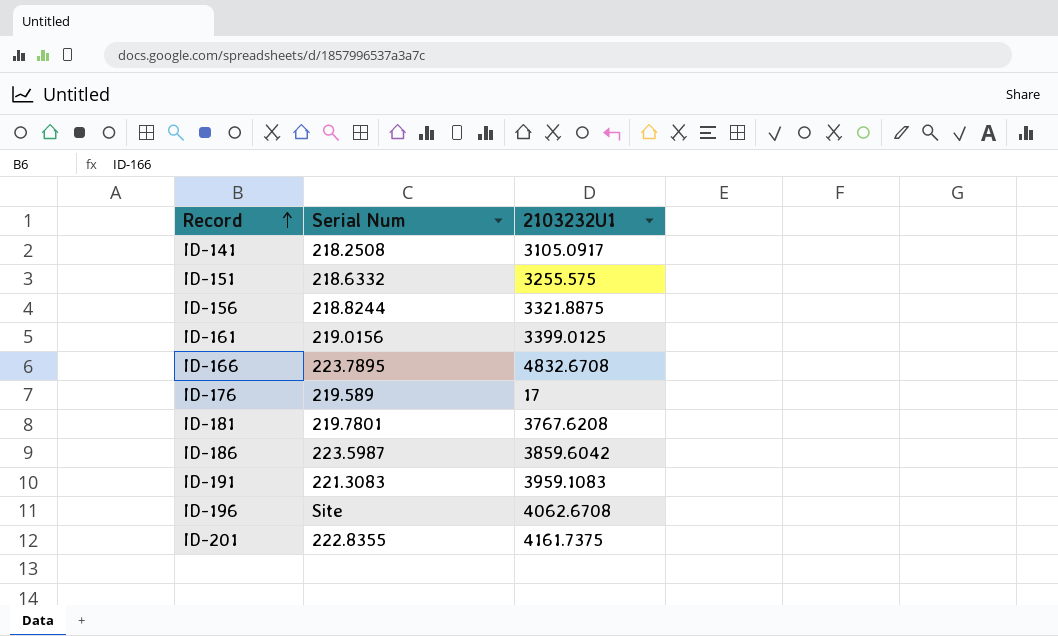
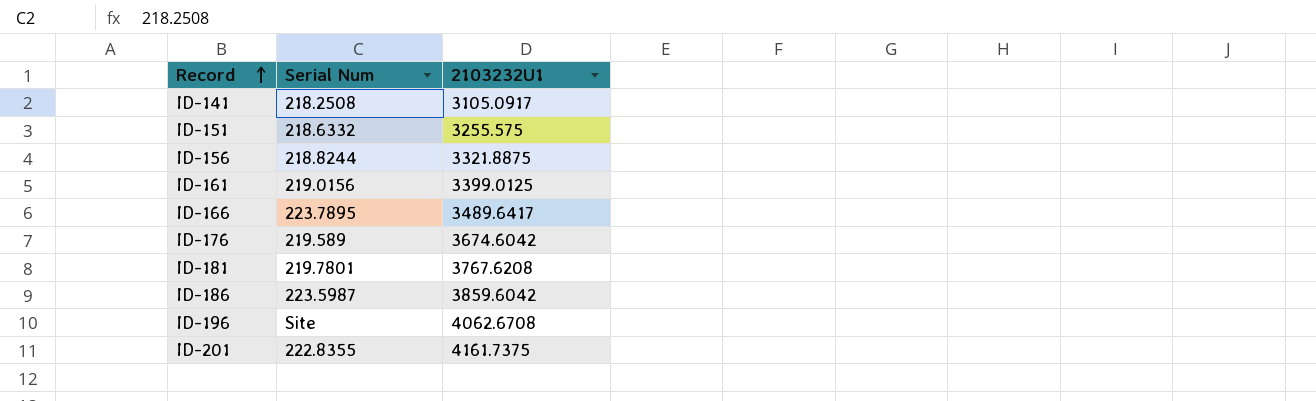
row ID-191: 221.3083 | 3959.1083 -> none
ID-166 | 2103232U1: 4832.6708 -> 3489.6417
ID-176 | 2103232U1: 17 -> 3674.6042

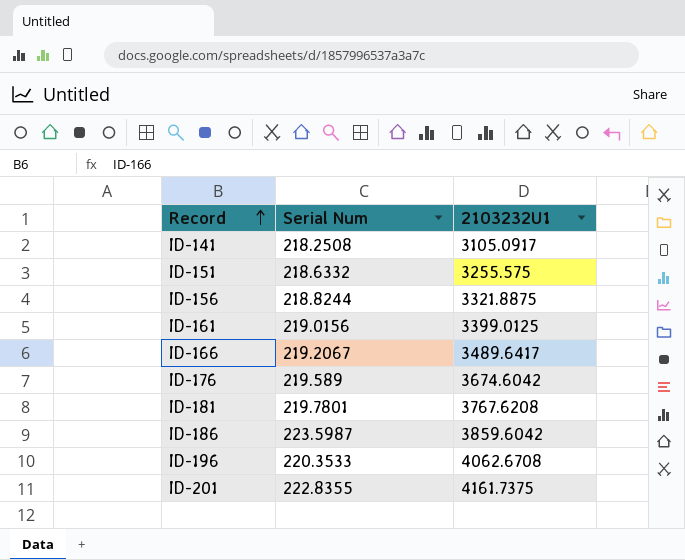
ID-166 | Serial Num: 223.7895 -> 219.2067
ID-196 | Serial Num: Site -> 220.3533

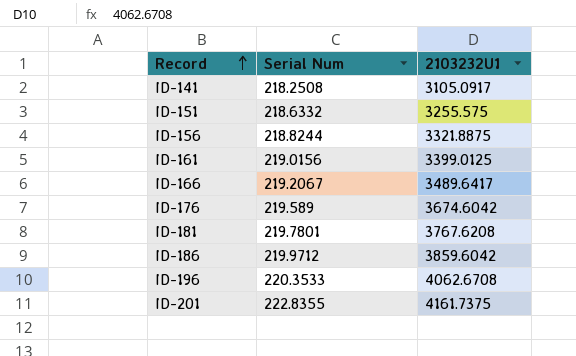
ID-186 | Serial Num: 223.5987 -> 219.9712

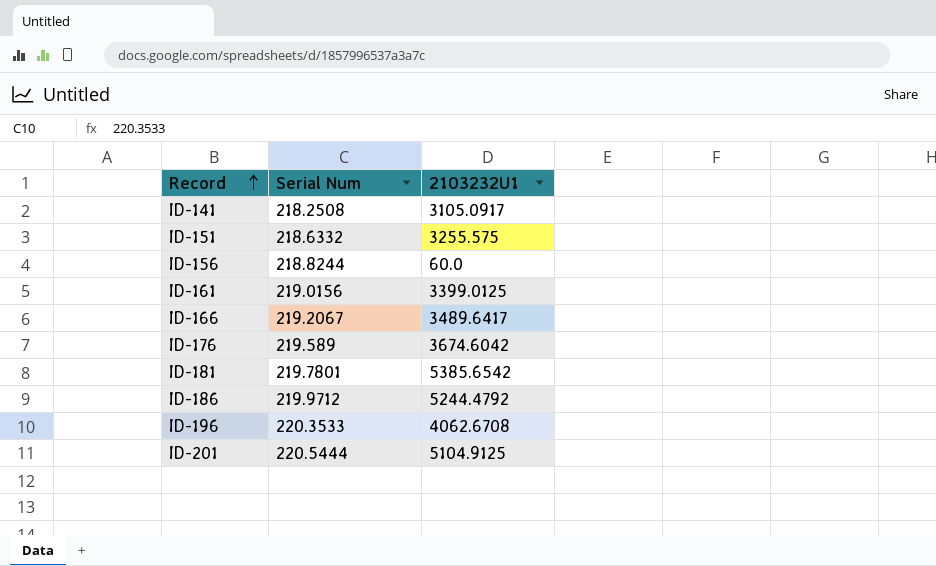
ID-156 | 2103232U1: 3321.8875 -> 60.0
ID-181 | 2103232U1: 3767.6208 -> 5385.6542
ID-186 | 2103232U1: 3859.6042 -> 5244.4792
ID-201 | Serial Num: 222.8355 -> 220.5444
ID-201 | 2103232U1: 4161.7375 -> 5104.9125

